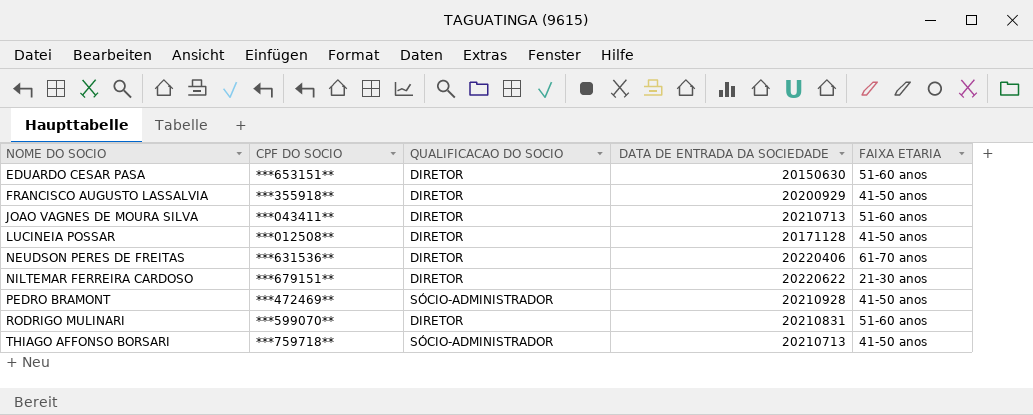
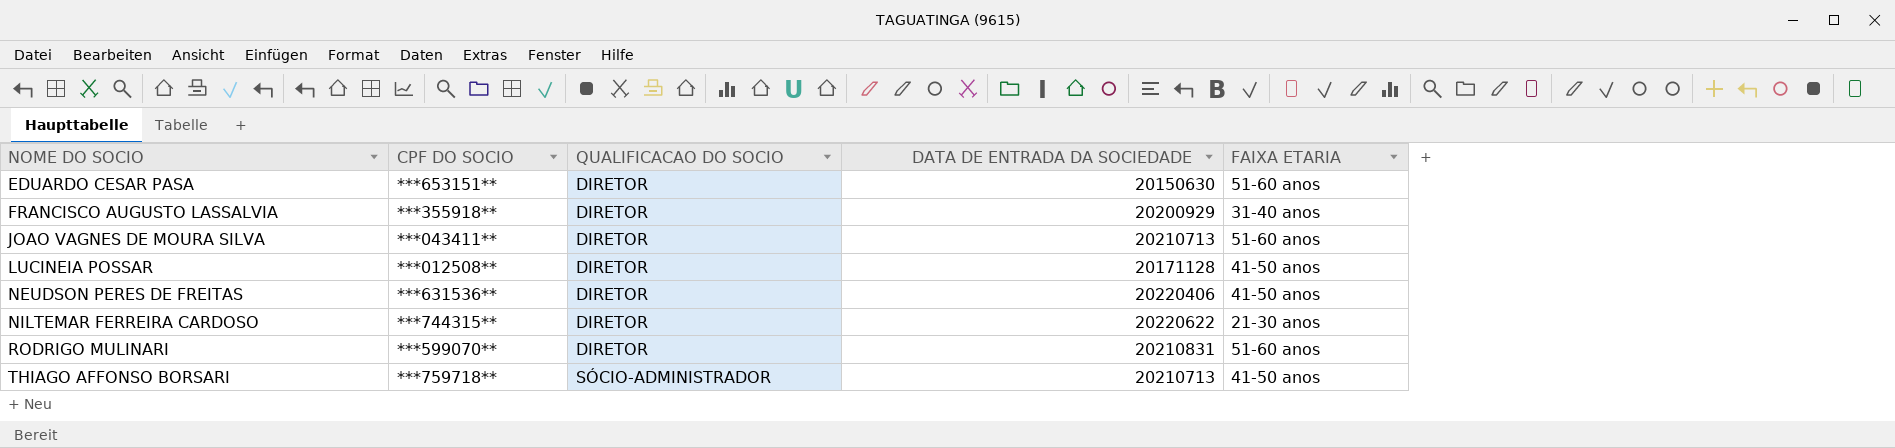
row PEDRO BRAMONT: ***472469** | SÓCIO-ADMINISTRADOR | 20210928 | 41-50 anos -> none
FRANCISCO AUGUSTO LASSALVIA | FAIXA ETARIA: 41-50 anos -> 31-40 anos
NEUDSON PERES DE FREITAS | FAIXA ETARIA: 61-70 anos -> 41-50 anos
NILTEMAR FERREIRA CARDOSO | CPF DO SOCIO: ***679151** -> ***744315**

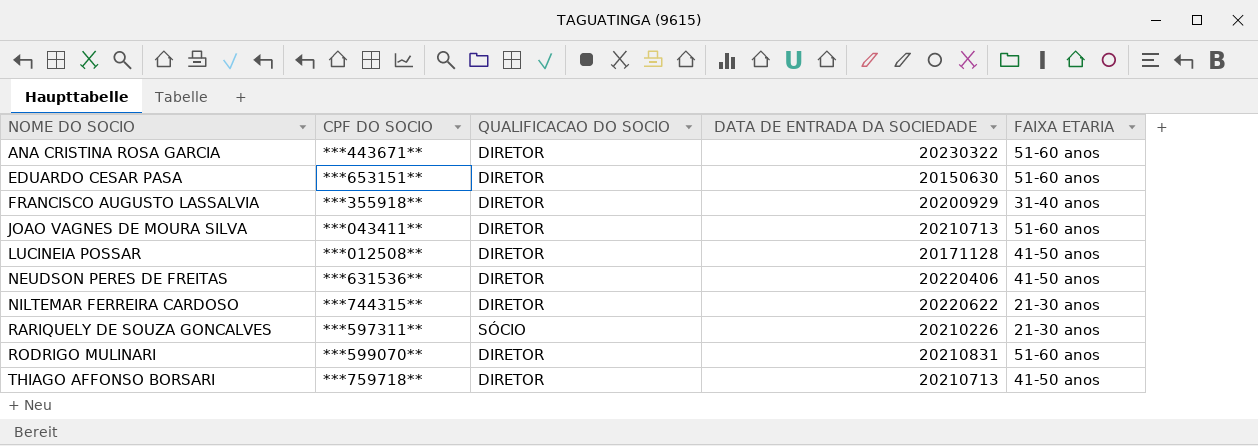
row ANA CRISTINA ROSA GARCIA: none -> ***443671** | DIRETOR | 20230322 | 51-60 anos
row RARIQUELY DE SOUZA GONCALVES: none -> ***597311** | SÓCIO | 20210226 | 21-30 anos
THIAGO AFFONSO BORSARI | QUALIFICACAO DO SOCIO: SÓCIO-ADMINISTRADOR -> DIRETOR

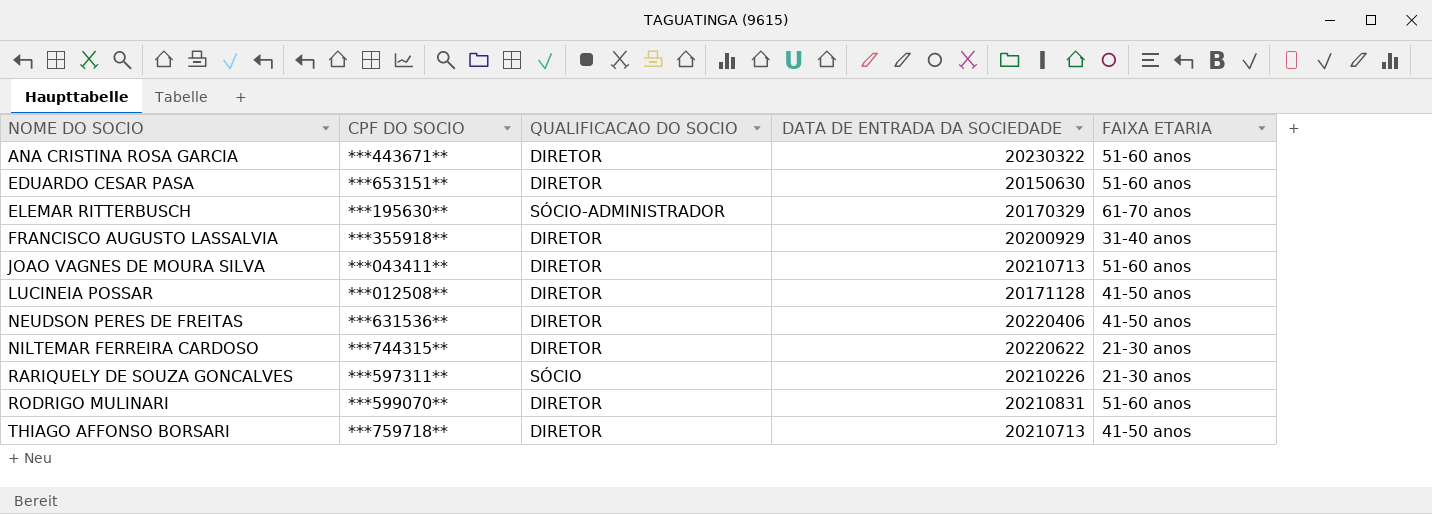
row ELEMAR RITTERBUSCH: none -> ***195630** | SÓCIO-ADMINISTRADOR | 20170329 | 61-70 anos

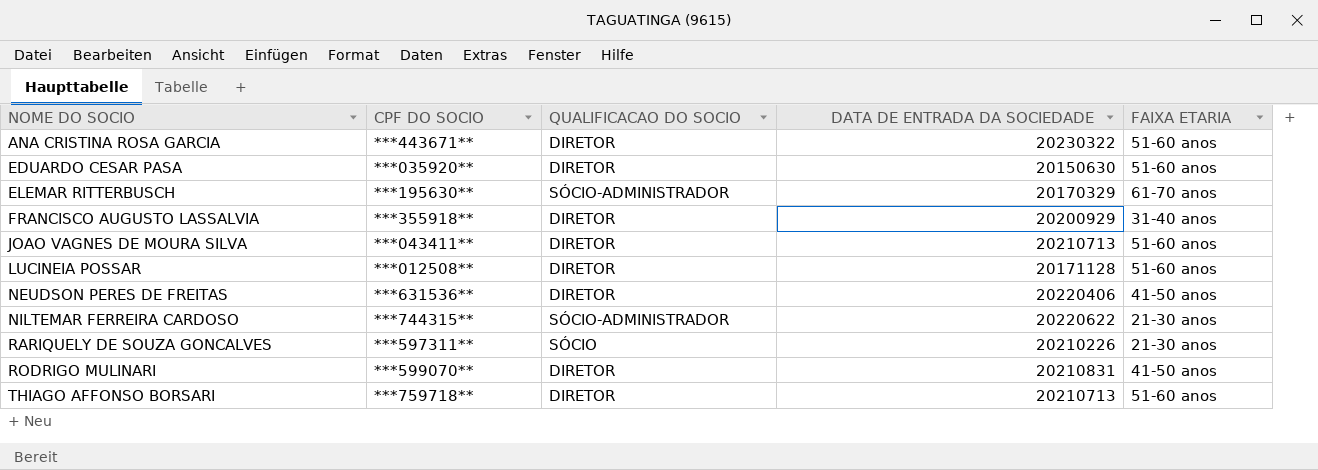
EDUARDO CESAR PASA | CPF DO SOCIO: ***653151** -> ***035920**
LUCINEIA POSSAR | FAIXA ETARIA: 41-50 anos -> 51-60 anos
NILTEMAR FERREIRA CARDOSO | QUALIFICACAO DO SOCIO: DIRETOR -> SÓCIO-ADMINISTRADOR
RODRIGO MULINARI | FAIXA ETARIA: 51-60 anos -> 41-50 anos
THIAGO AFFONSO BORSARI | FAIXA ETARIA: 41-50 anos -> 51-60 anos

